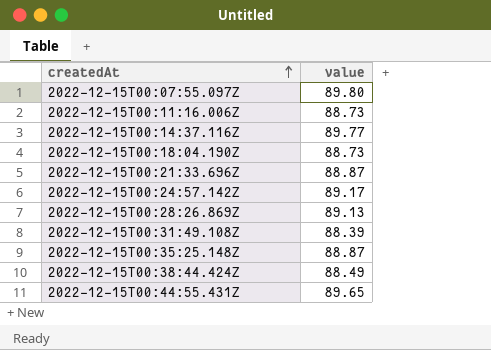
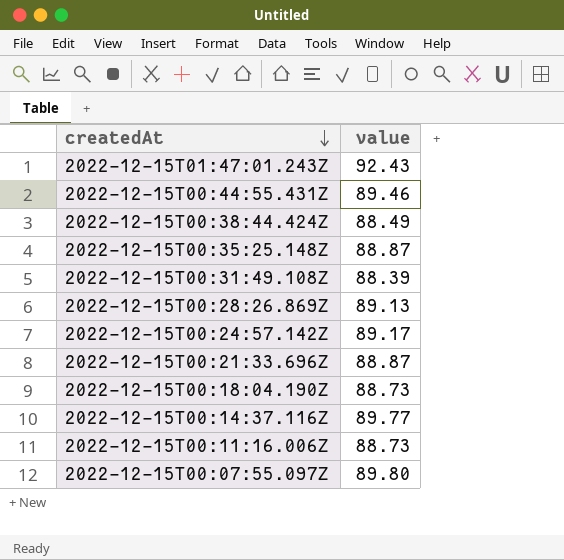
row order: createdAt ascending -> createdAt descending
row 2022-12-15T01:47:01.243Z: none -> 92.43
2022-12-15T00:44:55.431Z | value: 89.65 -> 89.46

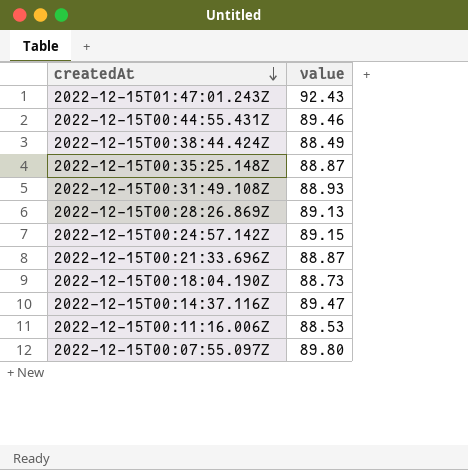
2022-12-15T00:31:49.108Z | value: 88.39 -> 88.93
2022-12-15T00:24:57.142Z | value: 89.17 -> 89.15
2022-12-15T00:14:37.116Z | value: 89.77 -> 89.47
2022-12-15T00:11:16.006Z | value: 88.73 -> 88.53

